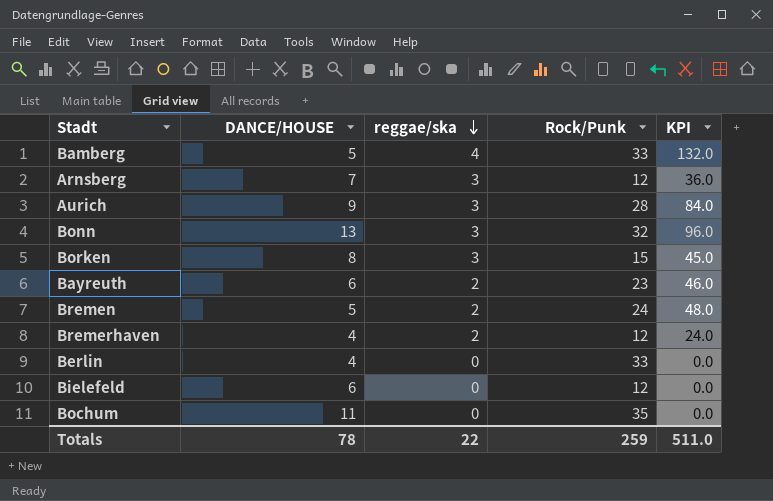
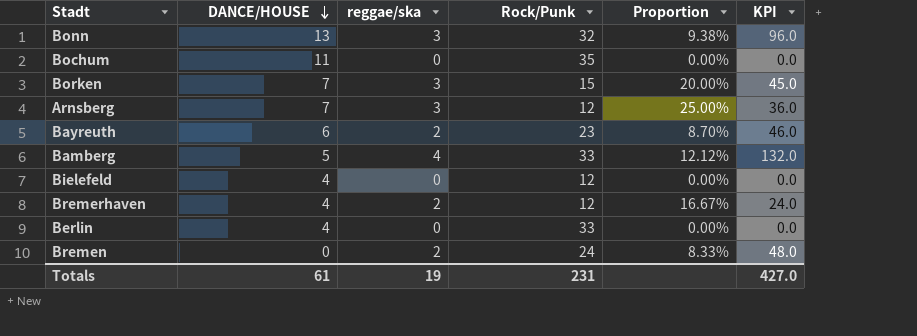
row order: reggae/ska descending -> DANCE/HOUSE descending
column Proportion | formula: none -> [reggae/ska] / [Rock/Punk]
row Aurich: 9 | 3 | 28 | 84.0 -> none
Borken | DANCE/HOUSE: 8 -> 7
Bielefeld | DANCE/HOUSE: 6 -> 4
Bremen | DANCE/HOUSE: 5 -> 0
Totals | DANCE/HOUSE: 78 -> 61
Totals | reggae/ska: 22 -> 19
Totals | Rock/Punk: 259 -> 231
Totals | KPI: 511.0 -> 427.0

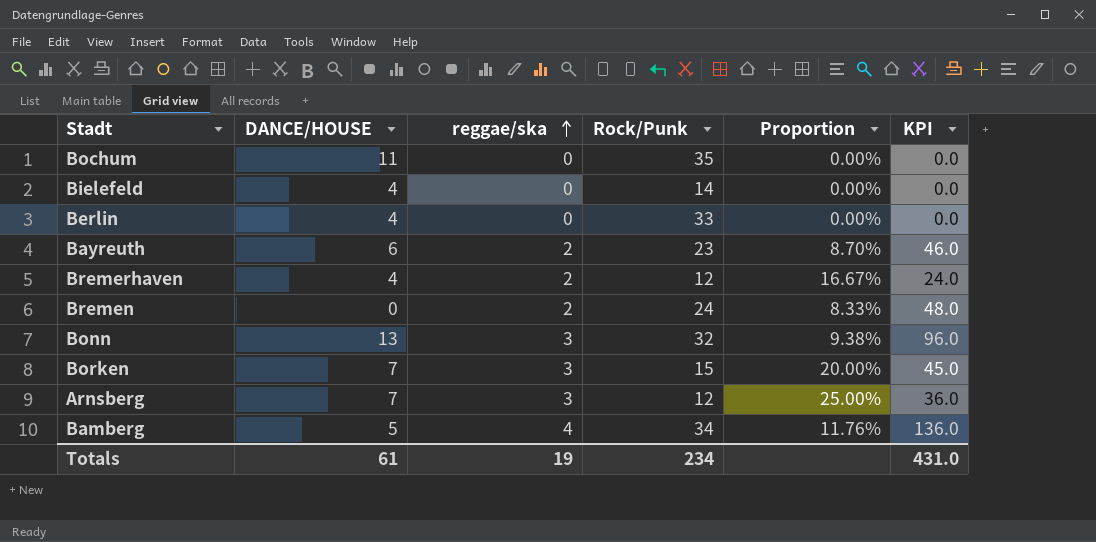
row order: DANCE/HOUSE descending -> reggae/ska ascending
Bielefeld | Rock/Punk: 12 -> 14
Bamberg | Rock/Punk: 33 -> 34
Bamberg | Proportion: 12.12% -> 11.76%
Bamberg | KPI: 132.0 -> 136.0
Totals | Rock/Punk: 231 -> 234
Totals | KPI: 427.0 -> 431.0

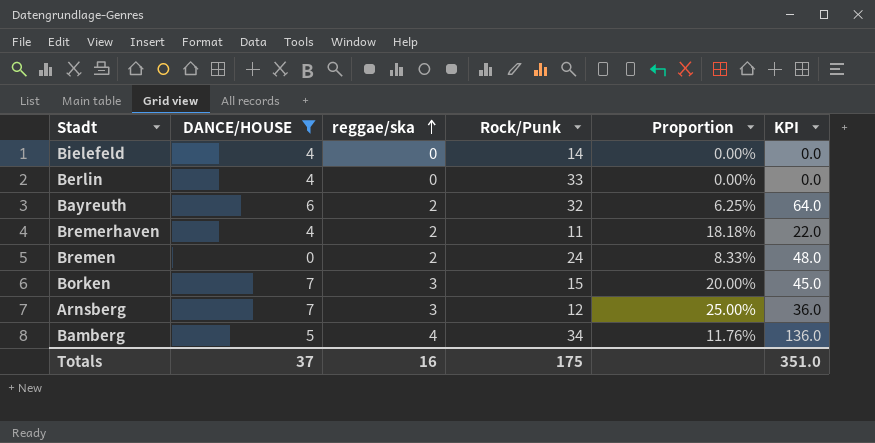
filter: none -> DANCE/HOUSE <= 7
Bayreuth | Rock/Punk: 23 -> 32
Bayreuth | Proportion: 8.70% -> 6.25%
Bayreuth | KPI: 46.0 -> 64.0
Bremerhaven | Rock/Punk: 12 -> 11
Bremerhaven | Proportion: 16.67% -> 18.18%
Bremerhaven | KPI: 24.0 -> 22.0
Totals | DANCE/HOUSE: 61 -> 37
Totals | reggae/ska: 19 -> 16
Totals | Rock/Punk: 234 -> 175
Totals | KPI: 431.0 -> 351.0

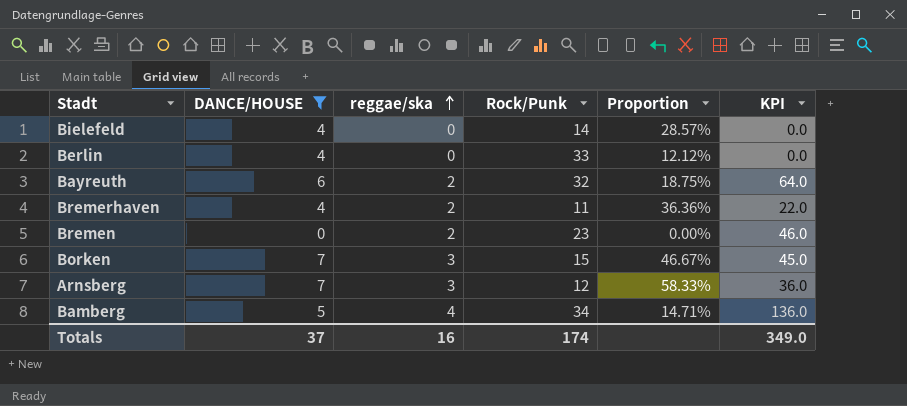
column Proportion | formula: [reggae/ska] / [Rock/Punk] -> [DANCE/HOUSE] / [Rock/Punk]
Bremen | Rock/Punk: 24 -> 23
Bremen | KPI: 48.0 -> 46.0
Totals | Rock/Punk: 175 -> 174
Totals | KPI: 351.0 -> 349.0

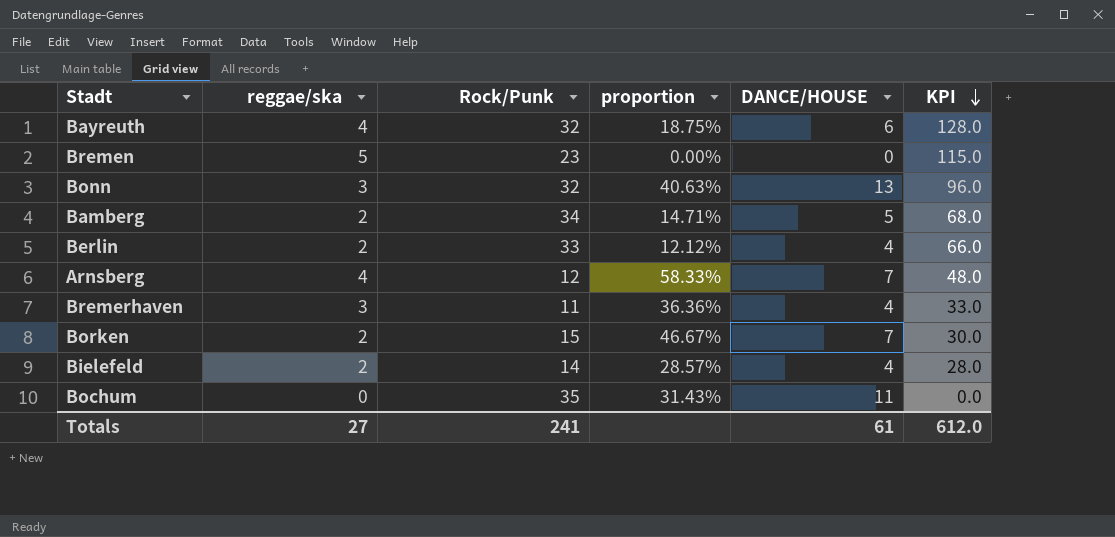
filter: DANCE/HOUSE <= 7 -> none
row order: reggae/ska ascending -> KPI descending
column name: Proportion -> proportion
column DANCE/HOUSE | position: 2 -> 5
Bayreuth | reggae/ska: 2 -> 4
Bayreuth | KPI: 64.0 -> 128.0
Bremen | reggae/ska: 2 -> 5
Bremen | KPI: 46.0 -> 115.0
Bamberg | reggae/ska: 4 -> 2
Bamberg | KPI: 136.0 -> 68.0
Berlin | reggae/ska: 0 -> 2
Berlin | KPI: 0.0 -> 66.0
Arnsberg | reggae/ska: 3 -> 4
Arnsberg | KPI: 36.0 -> 48.0
Bremerhaven | reggae/ska: 2 -> 3
Bremerhaven | KPI: 22.0 -> 33.0
Borken | reggae/ska: 3 -> 2
Borken | KPI: 45.0 -> 30.0
Bielefeld | reggae/ska: 0 -> 2
Bielefeld | KPI: 0.0 -> 28.0
Totals | reggae/ska: 16 -> 27
Totals | Rock/Punk: 174 -> 241
Totals | DANCE/HOUSE: 37 -> 61
Totals | KPI: 349.0 -> 612.0

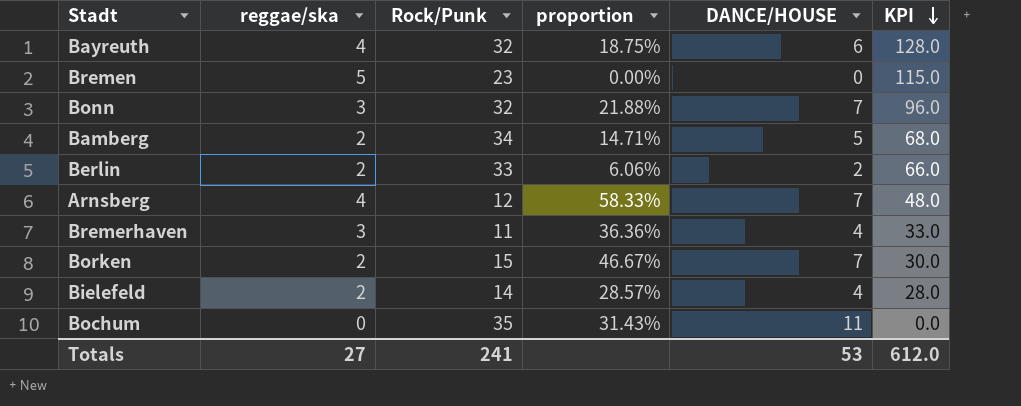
Bonn | proportion: 40.63% -> 21.88%
Bonn | DANCE/HOUSE: 13 -> 7
Berlin | proportion: 12.12% -> 6.06%
Berlin | DANCE/HOUSE: 4 -> 2
Totals | DANCE/HOUSE: 61 -> 53

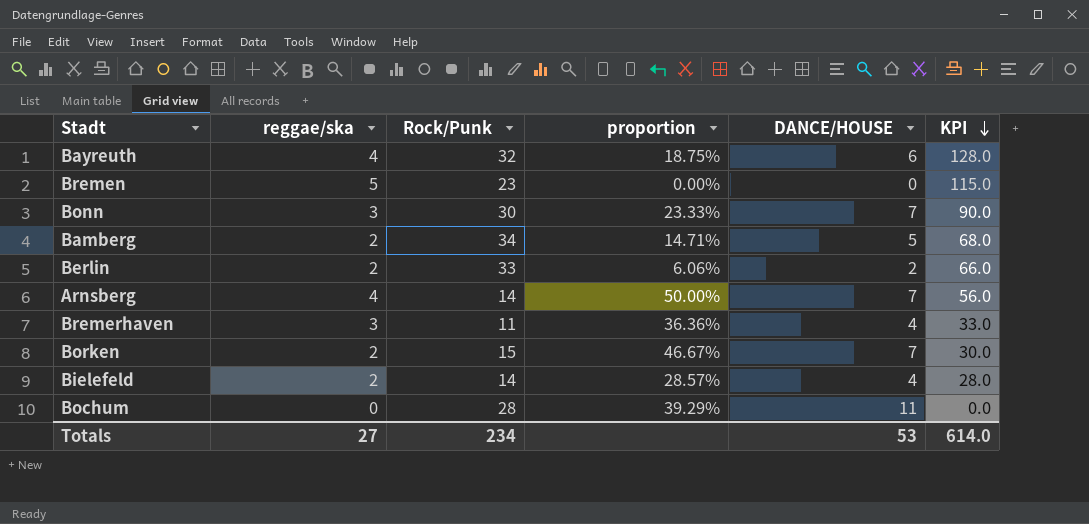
Bonn | Rock/Punk: 32 -> 30
Bonn | proportion: 21.88% -> 23.33%
Bonn | KPI: 96.0 -> 90.0
Arnsberg | Rock/Punk: 12 -> 14
Arnsberg | proportion: 58.33% -> 50.00%
Arnsberg | KPI: 48.0 -> 56.0
Bochum | Rock/Punk: 35 -> 28
Bochum | proportion: 31.43% -> 39.29%
Totals | Rock/Punk: 241 -> 234
Totals | KPI: 612.0 -> 614.0

